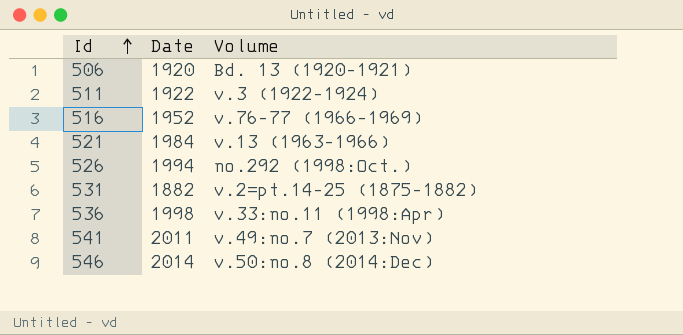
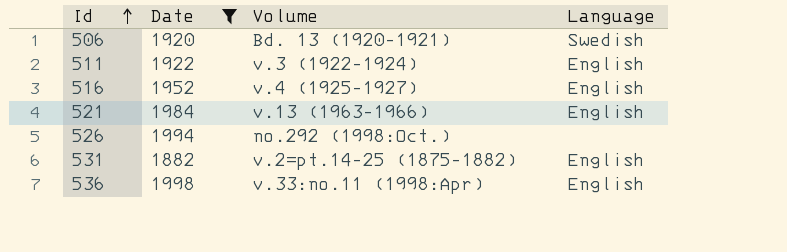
filter: none -> Date <= 1998
column Language | position: none -> 4
516 | Volume: v.76-77 (1966-1969) -> v.4 (1925-1927)

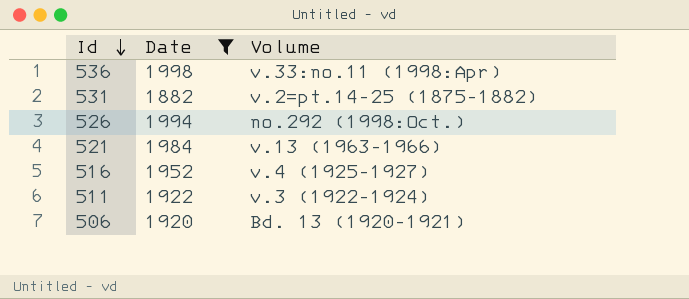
row order: Id ascending -> Id descending
column Language | position: 4 -> none

